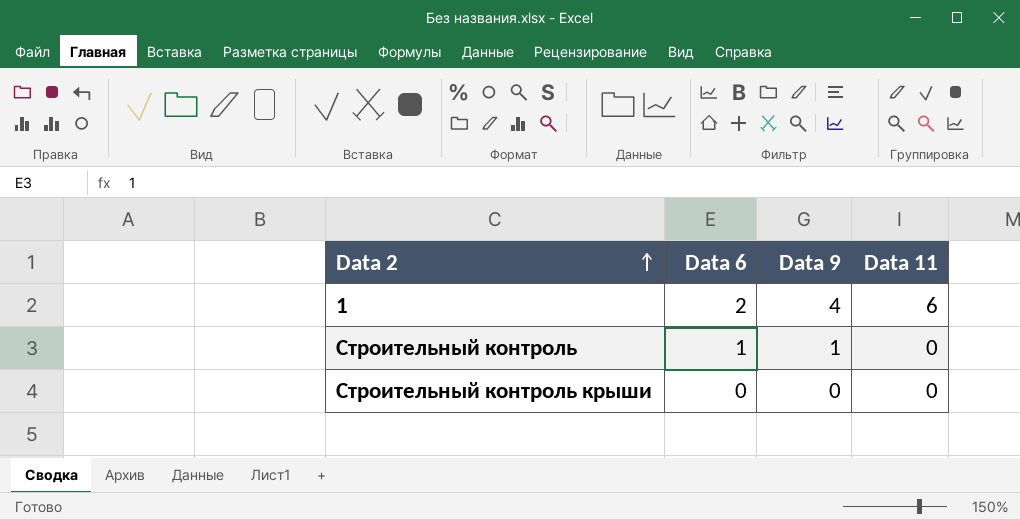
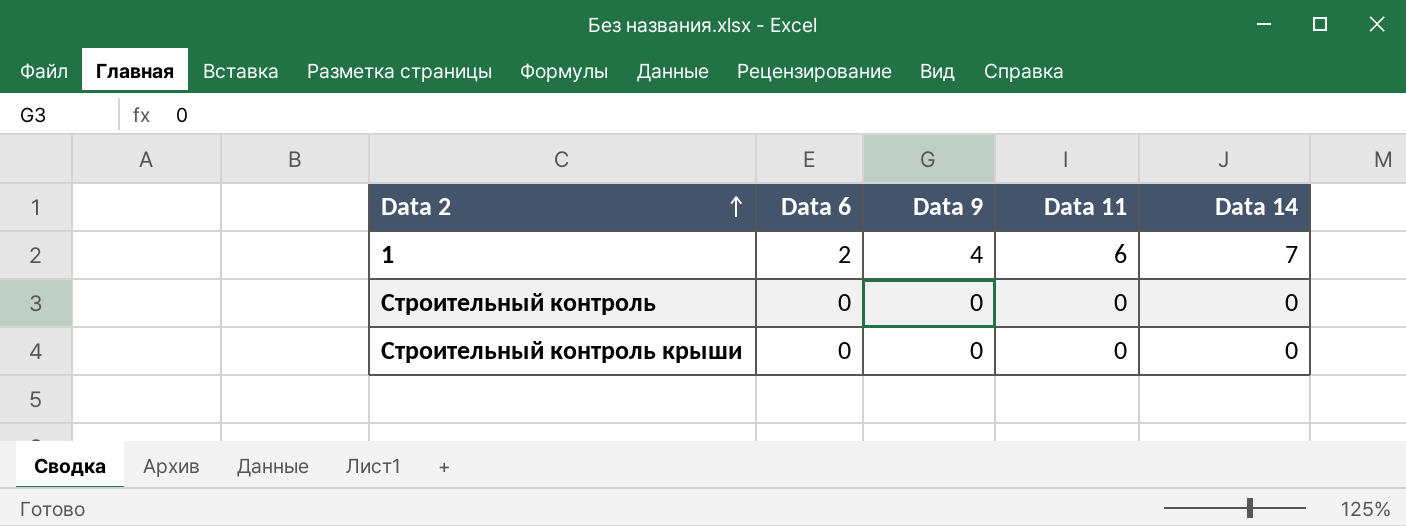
column Data 14 | position: none -> 5
Строительный контроль | Data 6: 1 -> 0
Строительный контроль | Data 9: 1 -> 0

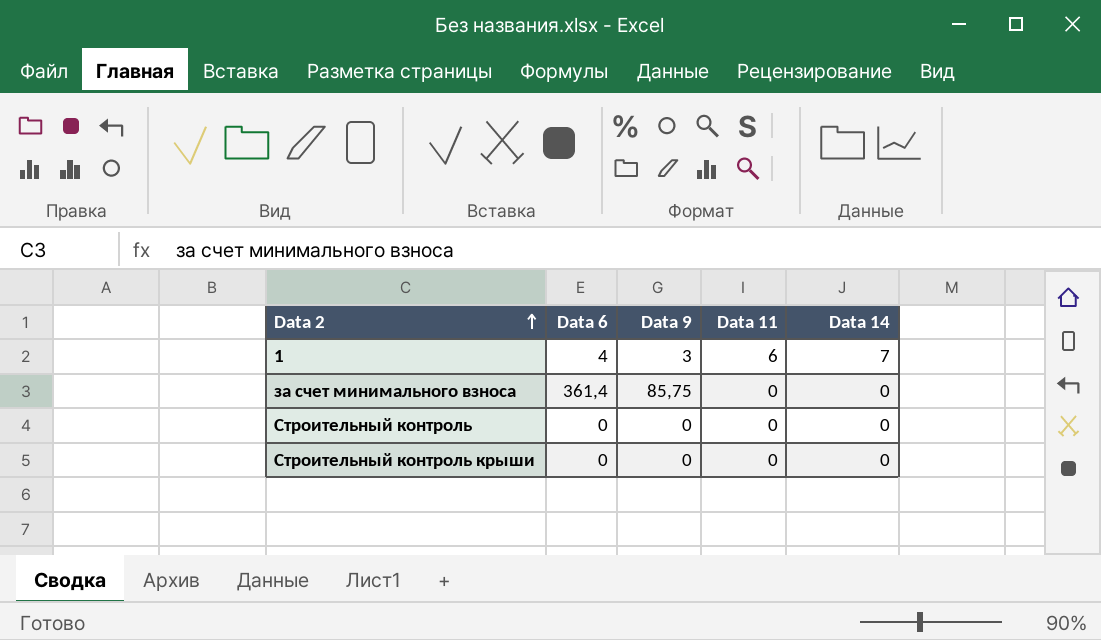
1 | Data 6: 2 -> 4
1 | Data 9: 4 -> 3
row за счет минимального взноса: none -> 361,4 | 85,75 | 0 | 0

